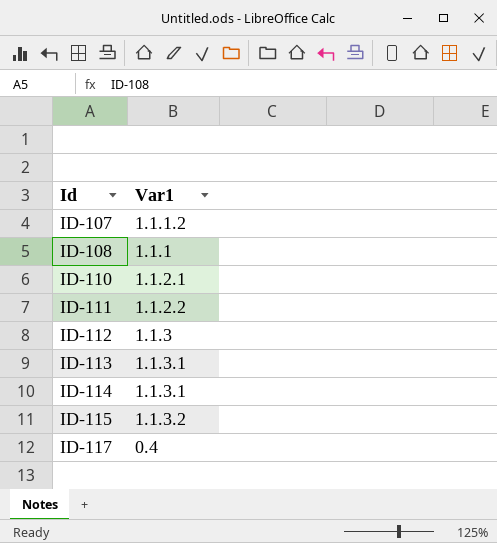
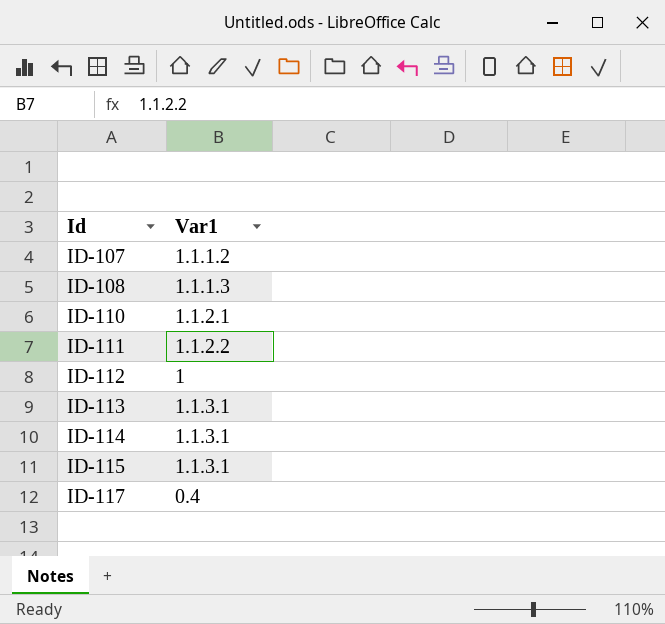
ID-108 | Var1: 1.1.1 -> 1.1.1.3
ID-112 | Var1: 1.1.3 -> 1
ID-115 | Var1: 1.1.3.2 -> 1.1.3.1

